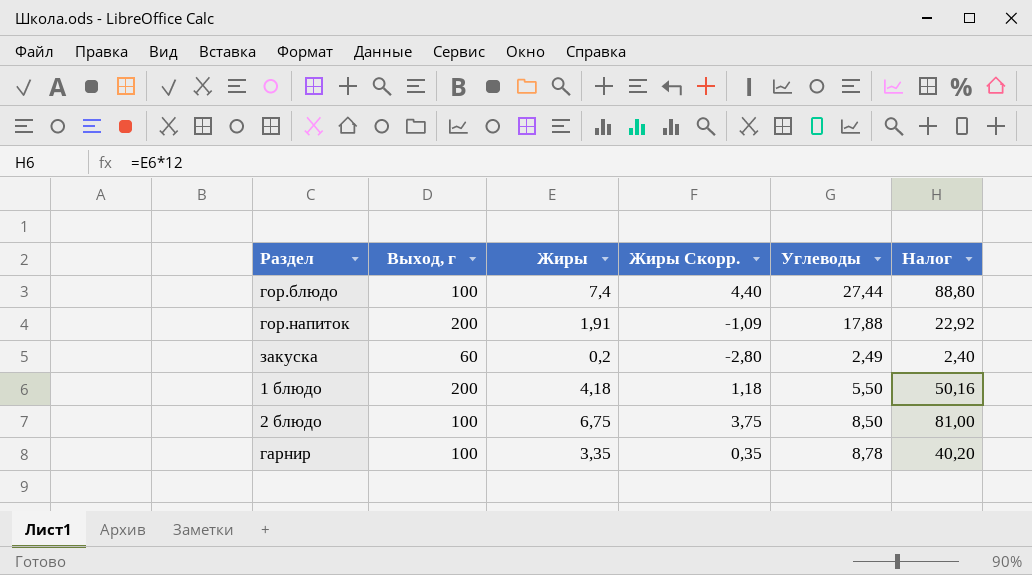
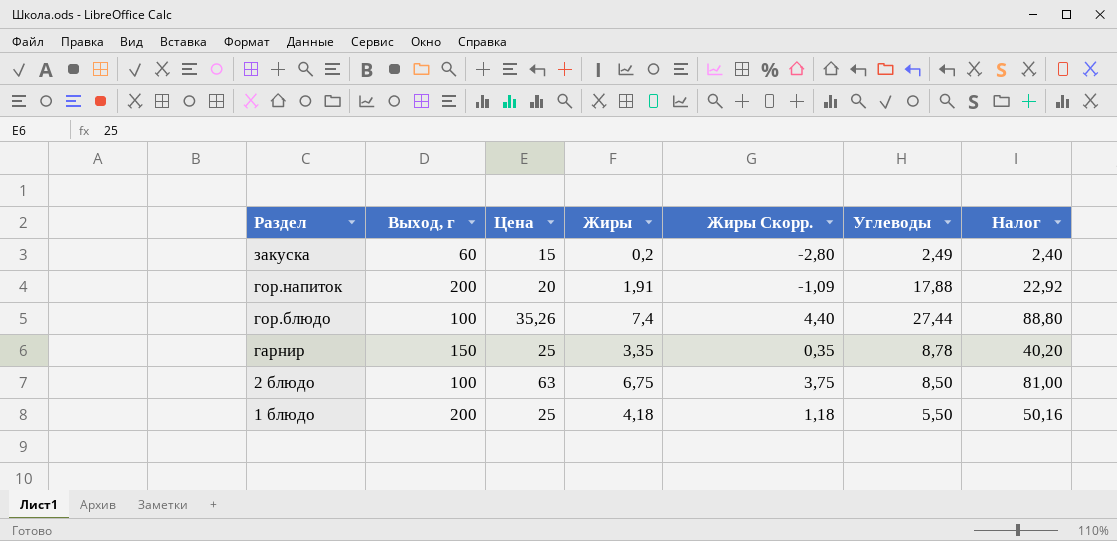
row order: none -> Раздел descending
column Цена | position: none -> 3
гарнир | Выход, г: 100 -> 150

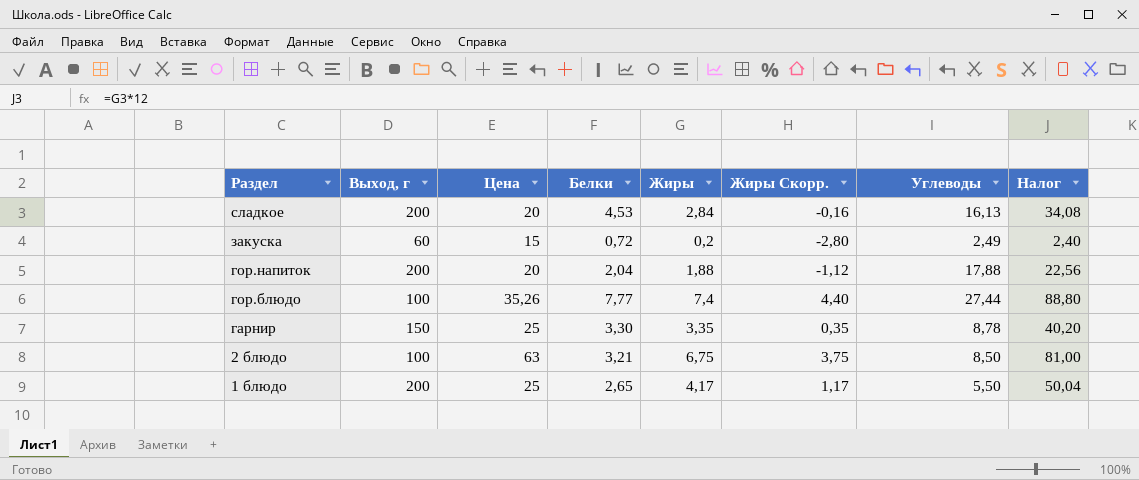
column Белки | position: none -> 4
row сладкое: none -> 200 | 20 | 4,53 | 2,84 | -0,16 | 16,13 | 34,08
гор.напиток | Жиры: 1,91 -> 1,88
гор.напиток | Жиры Скорр.: -1,09 -> -1,12
гор.напиток | Налог: 22,92 -> 22,56
1 блюдо | Жиры: 4,18 -> 4,17
1 блюдо | Жиры Скорр.: 1,18 -> 1,17
1 блюдо | Налог: 50,16 -> 50,04

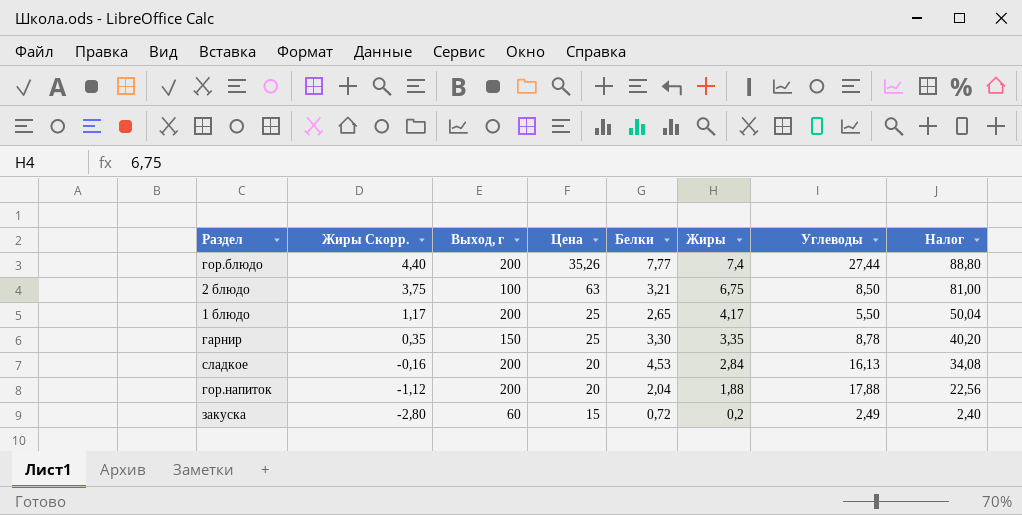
row order: Раздел descending -> Жиры Скорр. descending
column Жиры Скорр. | position: 6 -> 2
гор.блюдо | Выход, г: 100 -> 200

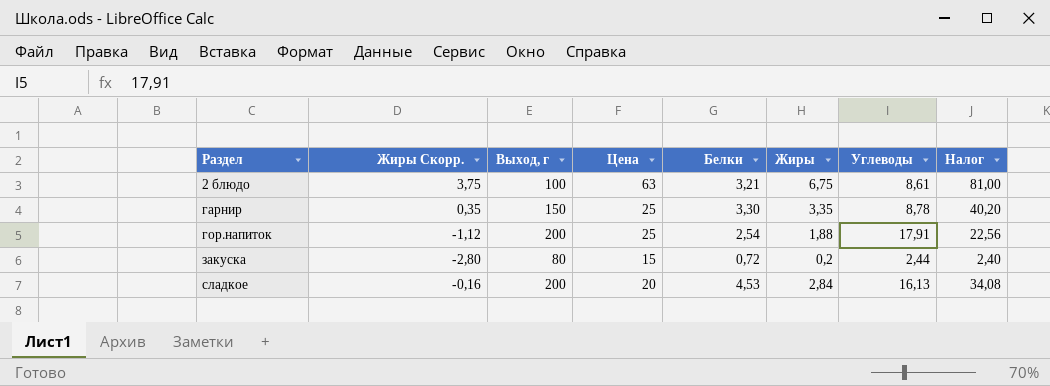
row order: Жиры Скорр. descending -> Раздел ascending
row гор.блюдо: 4,40 | 200 | 35,26 | 7,77 | 7,4 | 27,44 | 88,80 -> none
row 1 блюдо: 1,17 | 200 | 25 | 2,65 | 4,17 | 5,50 | 50,04 -> none
2 блюдо | Углеводы: 8,50 -> 8,61
гор.напиток | Цена: 20 -> 25
гор.напиток | Белки: 2,04 -> 2,54
гор.напиток | Углеводы: 17,88 -> 17,91
закуска | Выход, г: 60 -> 80
закуска | Углеводы: 2,49 -> 2,44

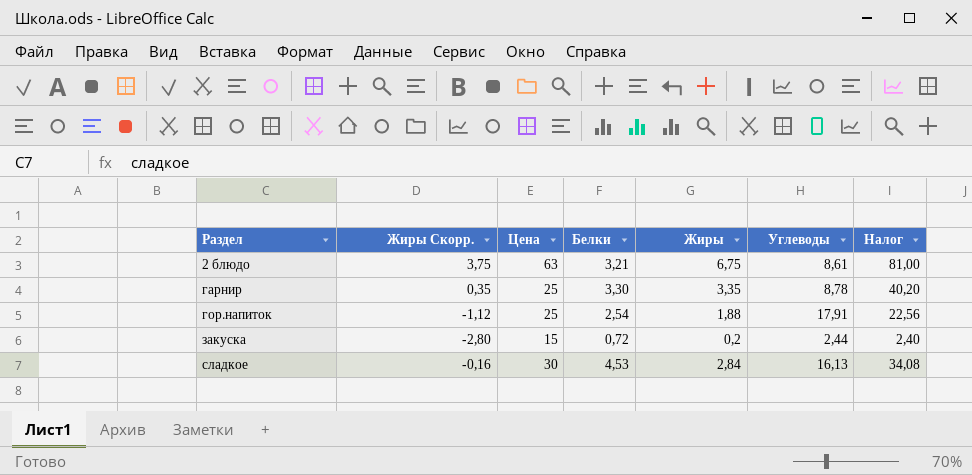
column Выход, г | position: 3 -> none
сладкое | Цена: 20 -> 30

